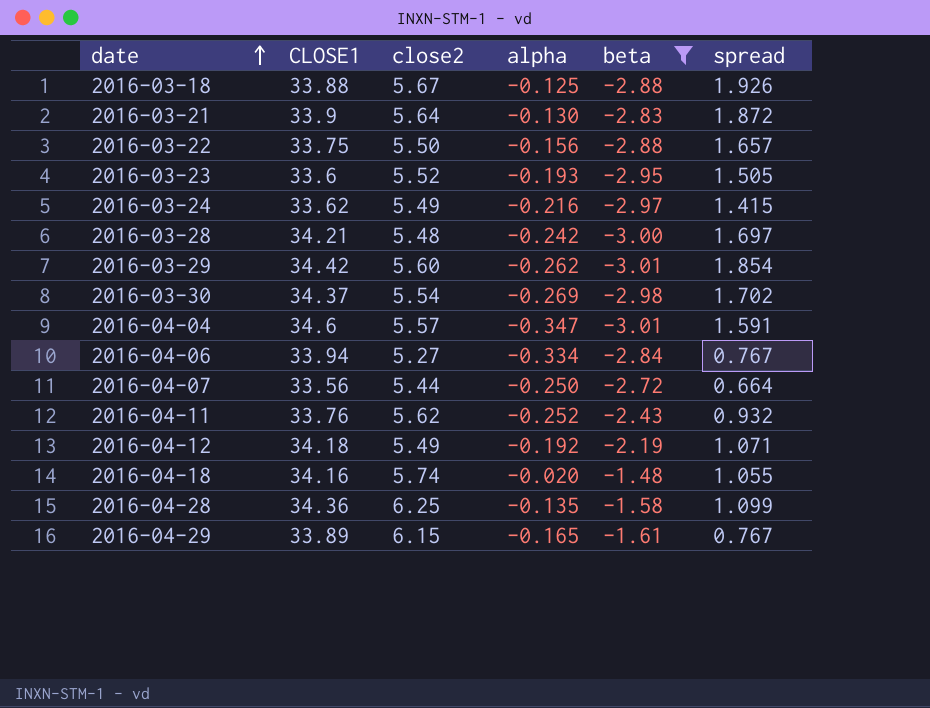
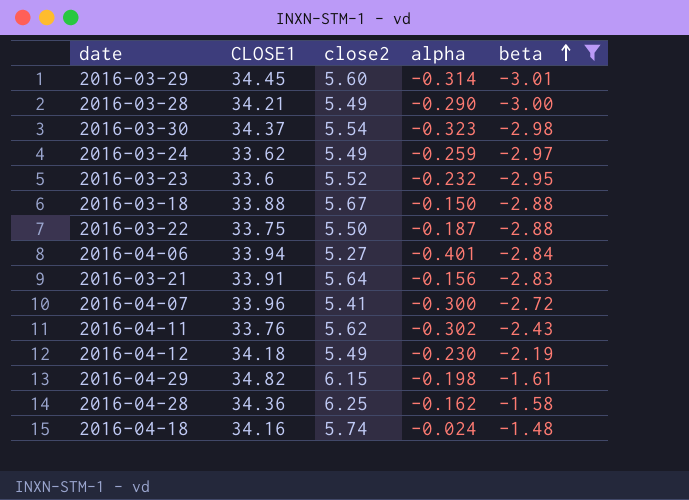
row order: date ascending -> beta ascending
column spread | position: 6 -> none
row 2016-04-04: 34.6 | 5.57 | -0.347 | -3.01 | 1.591 -> none
2016-03-29 | CLOSE1: 34.42 -> 34.45
2016-03-29 | alpha: -0.262 -> -0.314
2016-03-28 | close2: 5.48 -> 5.49
2016-03-28 | alpha: -0.242 -> -0.290
2016-03-30 | alpha: -0.269 -> -0.323
2016-03-24 | alpha: -0.216 -> -0.259
2016-03-23 | alpha: -0.193 -> -0.232
2016-03-18 | alpha: -0.125 -> -0.150
2016-03-22 | alpha: -0.156 -> -0.187
2016-04-06 | alpha: -0.334 -> -0.401
2016-03-21 | CLOSE1: 33.9 -> 33.91
2016-03-21 | alpha: -0.130 -> -0.156
2016-04-07 | CLOSE1: 33.56 -> 33.96
2016-04-07 | close2: 5.44 -> 5.41
2016-04-07 | alpha: -0.250 -> -0.300
2016-04-11 | alpha: -0.252 -> -0.302
2016-04-12 | alpha: -0.192 -> -0.230
2016-04-29 | CLOSE1: 33.89 -> 34.82
2016-04-29 | alpha: -0.165 -> -0.198
2016-04-28 | alpha: -0.135 -> -0.162
2016-04-18 | alpha: -0.020 -> -0.024

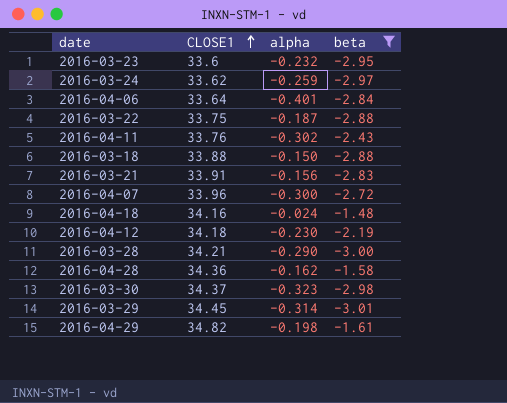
row order: beta ascending -> CLOSE1 ascending
column close2 | position: 3 -> none
2016-04-06 | CLOSE1: 33.94 -> 33.64

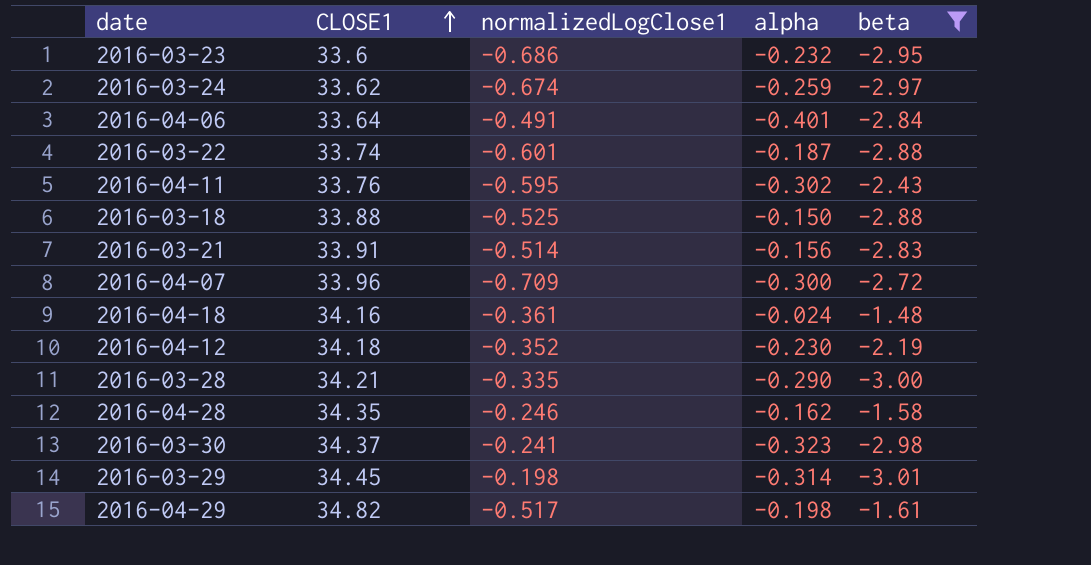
column normalizedLogClose1 | position: none -> 3
2016-03-22 | CLOSE1: 33.75 -> 33.74
2016-04-28 | CLOSE1: 34.36 -> 34.35

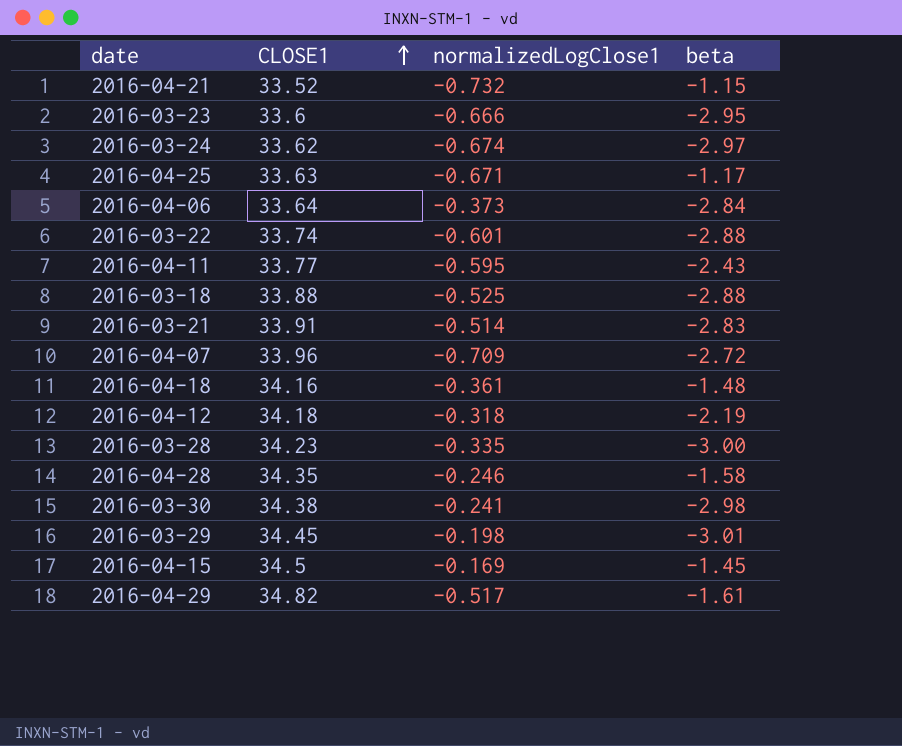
filter: beta <= -1.48 -> none
column alpha | position: 4 -> none
2016-03-23 | normalizedLogClose1: -0.686 -> -0.666
2016-04-06 | normalizedLogClose1: -0.491 -> -0.373
2016-04-11 | CLOSE1: 33.76 -> 33.77
2016-04-12 | normalizedLogClose1: -0.352 -> -0.318
2016-03-28 | CLOSE1: 34.21 -> 34.23
2016-03-30 | CLOSE1: 34.37 -> 34.38

